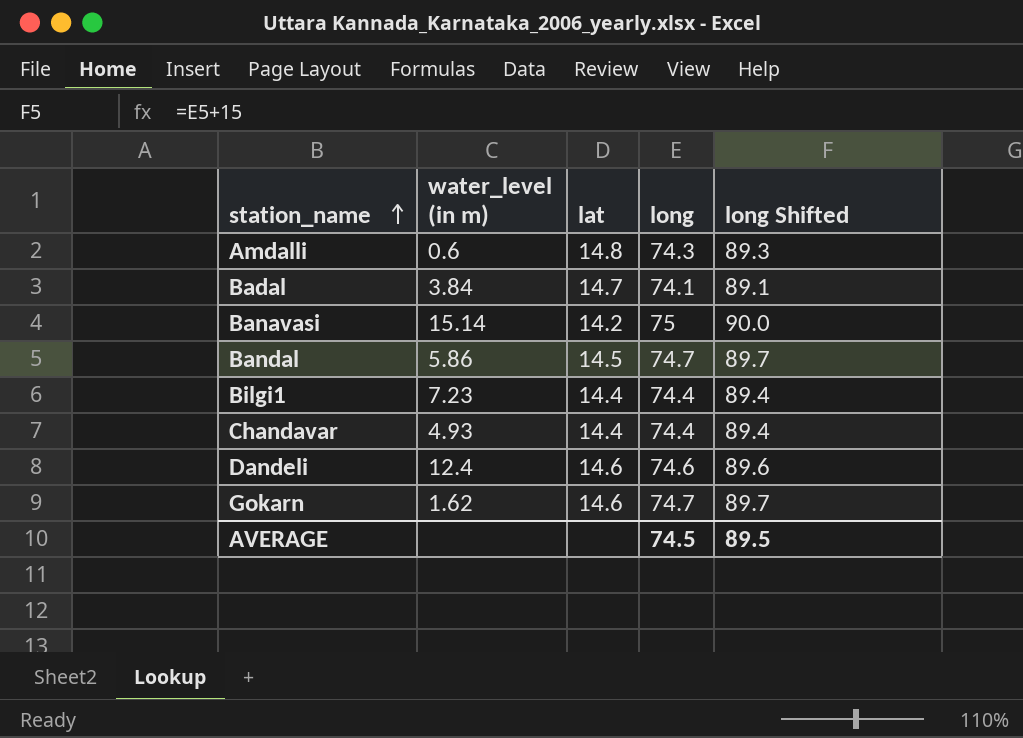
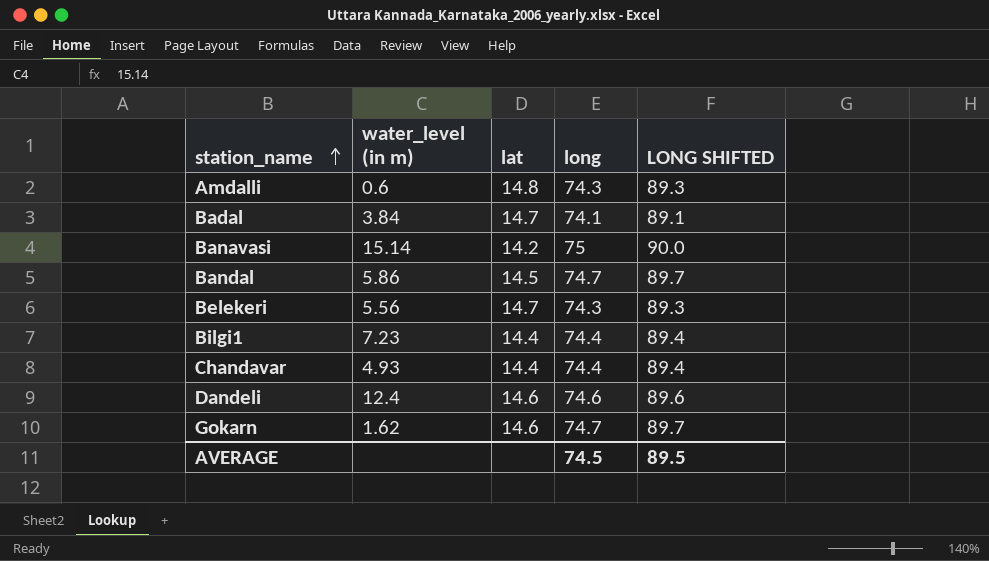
column name: long Shifted -> LONG SHIFTED
row Belekeri: none -> 5.56 | 14.7 | 74.3 | 89.3

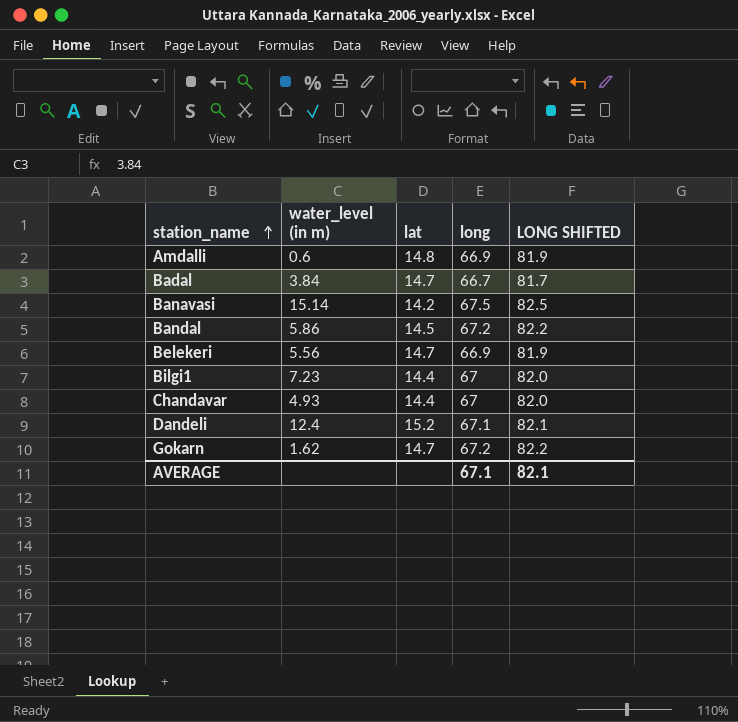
Amdalli | long: 74.3 -> 66.9
Amdalli | LONG SHIFTED: 89.3 -> 81.9
Badal | long: 74.1 -> 66.7
Badal | LONG SHIFTED: 89.1 -> 81.7
Banavasi | long: 75 -> 67.5
Banavasi | LONG SHIFTED: 90.0 -> 82.5
Bandal | long: 74.7 -> 67.2
Bandal | LONG SHIFTED: 89.7 -> 82.2
Belekeri | long: 74.3 -> 66.9
Belekeri | LONG SHIFTED: 89.3 -> 81.9
Bilgi1 | long: 74.4 -> 67
Bilgi1 | LONG SHIFTED: 89.4 -> 82.0
Chandavar | long: 74.4 -> 67
Chandavar | LONG SHIFTED: 89.4 -> 82.0
Dandeli | lat: 14.6 -> 15.2
Dandeli | long: 74.6 -> 67.1
Dandeli | LONG SHIFTED: 89.6 -> 82.1
Gokarn | lat: 14.6 -> 14.7
Gokarn | long: 74.7 -> 67.2
Gokarn | LONG SHIFTED: 89.7 -> 82.2
AVERAGE | long: 74.5 -> 67.1
AVERAGE | LONG SHIFTED: 89.5 -> 82.1

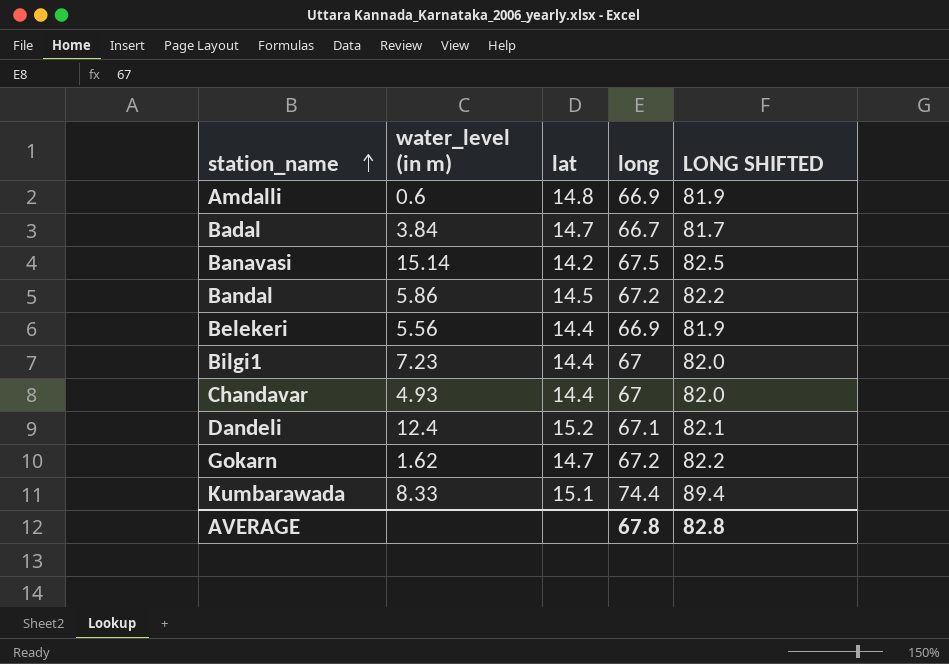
Belekeri | lat: 14.7 -> 14.4
row Kumbarawada: none -> 8.33 | 15.1 | 74.4 | 89.4
AVERAGE | long: 67.1 -> 67.8
AVERAGE | LONG SHIFTED: 82.1 -> 82.8

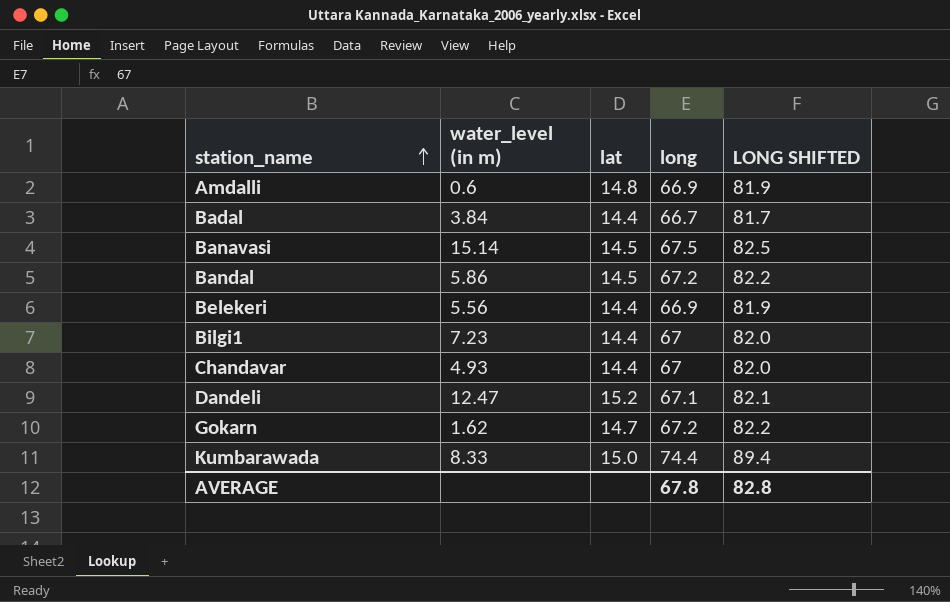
Badal | lat: 14.7 -> 14.4
Banavasi | lat: 14.2 -> 14.5
Dandeli | water_level (in m): 12.4 -> 12.47
Kumbarawada | lat: 15.1 -> 15.0

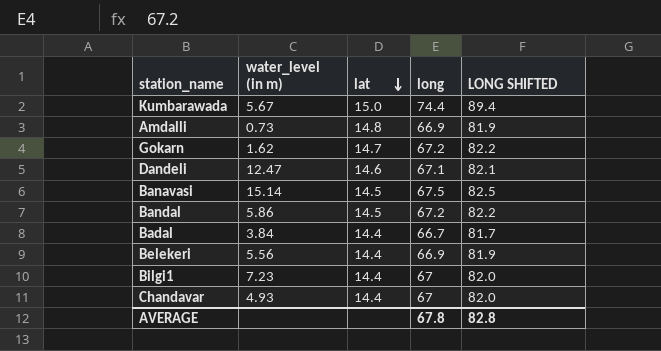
row order: station_name ascending -> lat descending
Kumbarawada | water_level (in m): 8.33 -> 5.67
Amdalli | water_level (in m): 0.6 -> 0.73
Dandeli | lat: 15.2 -> 14.6

